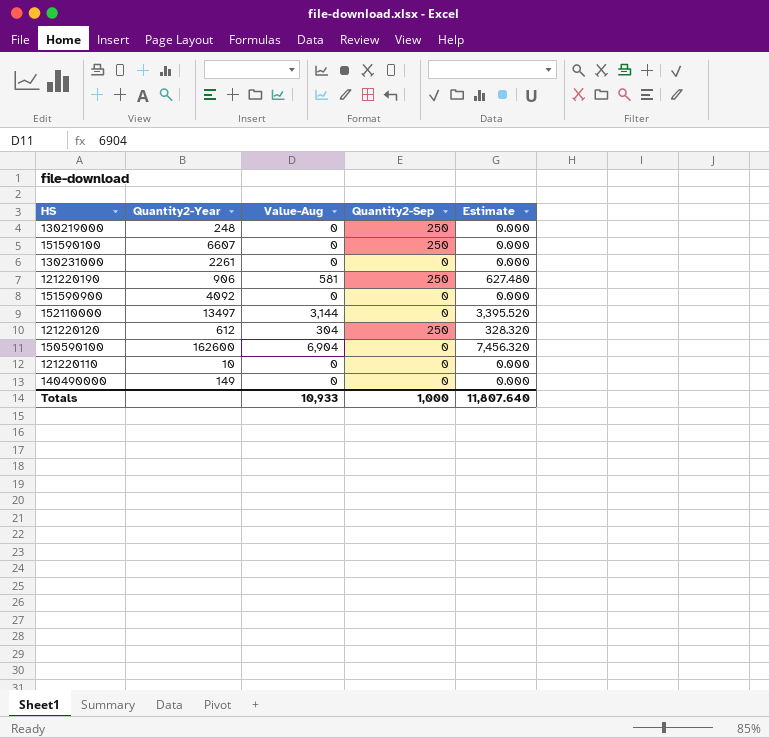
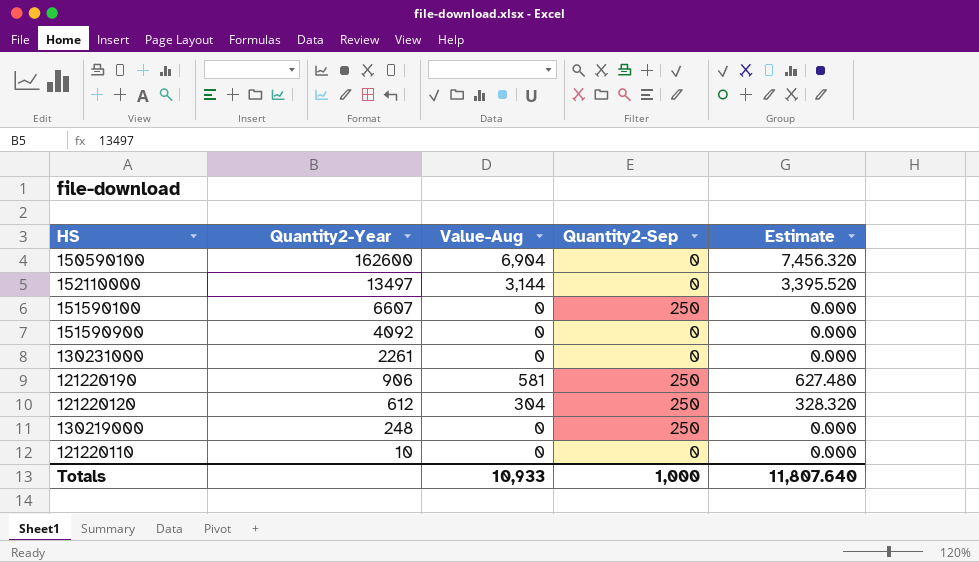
row order: none -> Quantity2-Year descending
row 140490000: 149 | 0 | 0 | 0.000 -> none

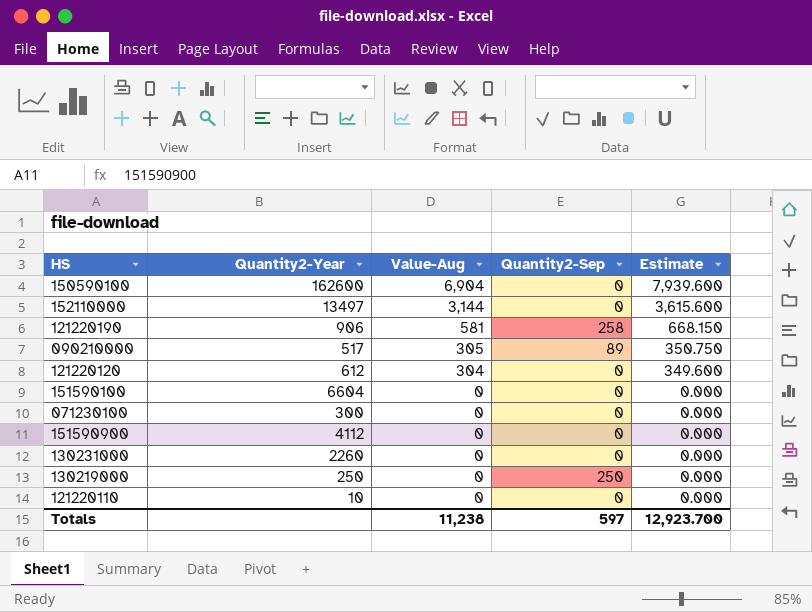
row order: Quantity2-Year descending -> Value-Aug descending
column Estimate | formula: [Value-Aug] * 1.08 -> [Value-Aug] * 1.15
121220190 | Quantity2-Sep: 250 -> 258
row 090210000: none -> 517 | 305 | 89 | 350.750
121220120 | Quantity2-Sep: 250 -> 0
151590100 | Quantity2-Year: 6607 -> 6604
151590100 | Quantity2-Sep: 250 -> 0
row 071230100: none -> 300 | 0 | 0 | 0.000
151590900 | Quantity2-Year: 4092 -> 4112
130231000 | Quantity2-Year: 2261 -> 2260
130219000 | Quantity2-Year: 248 -> 250
Totals | Value-Aug: 10,933 -> 11,238
Totals | Quantity2-Sep: 1,000 -> 597
Totals | Estimate: 11,807.640 -> 12,923.700

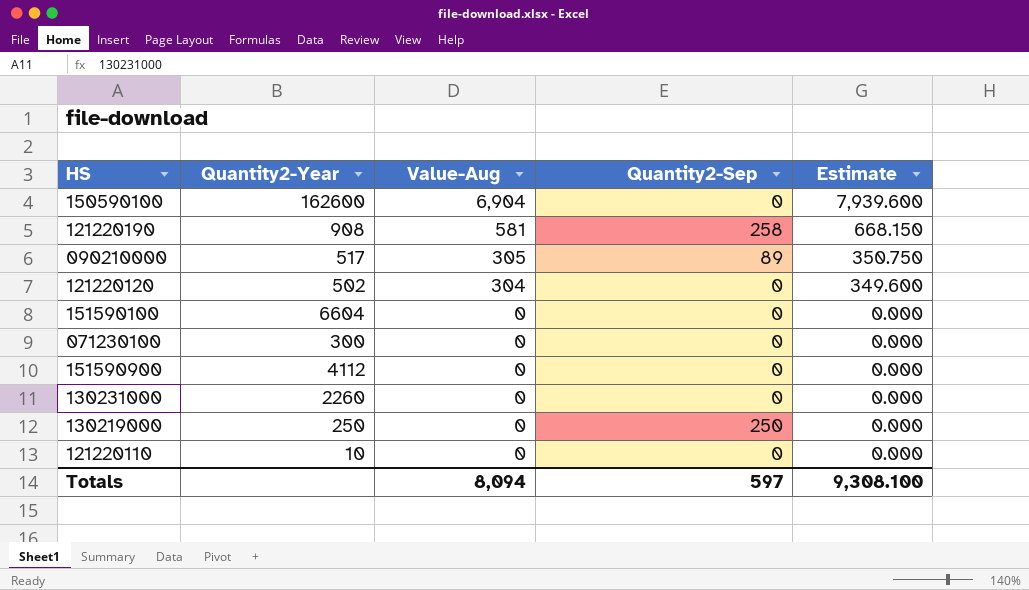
row 152110000: 13497 | 3,144 | 0 | 3,615.600 -> none
121220190 | Quantity2-Year: 906 -> 908
121220120 | Quantity2-Year: 612 -> 502
Totals | Value-Aug: 11,238 -> 8,094
Totals | Estimate: 12,923.700 -> 9,308.100

